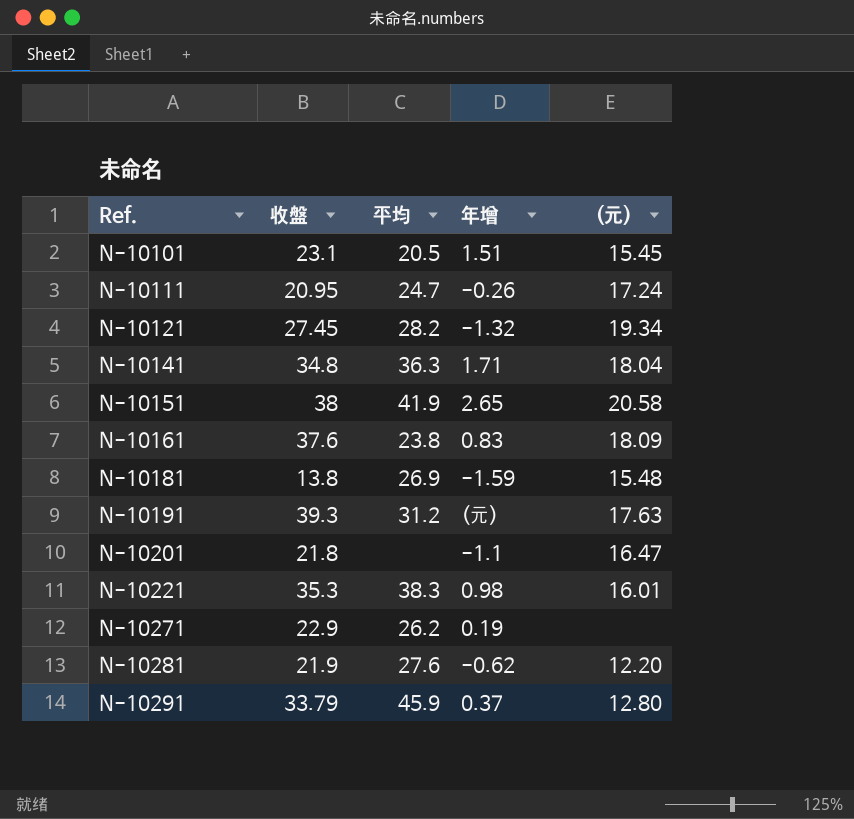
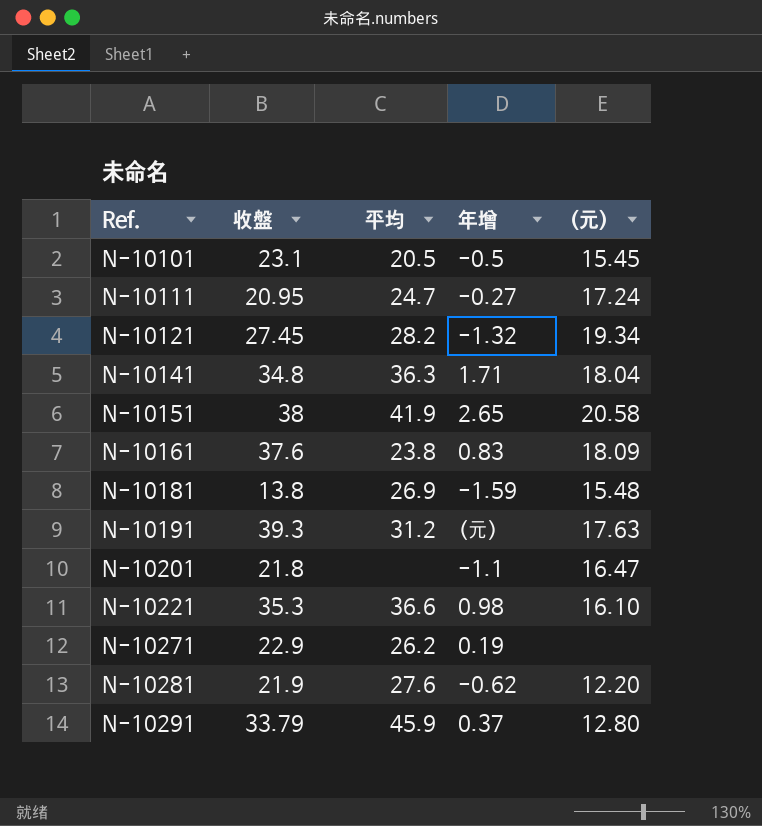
N-10101 | 年增: 1.51 -> -0.5
N-10111 | 年增: -0.26 -> -0.27
N-10221 | 平均: 38.3 -> 36.6
N-10221 | (元): 16.01 -> 16.10

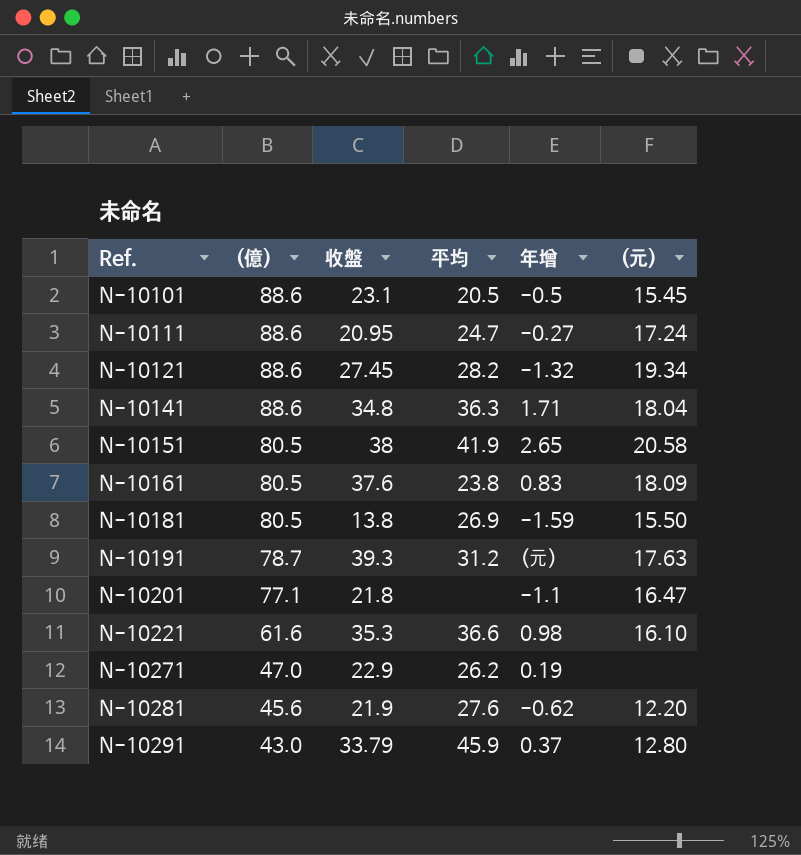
column (億) | position: none -> 2
N-10181 | (元): 15.48 -> 15.50

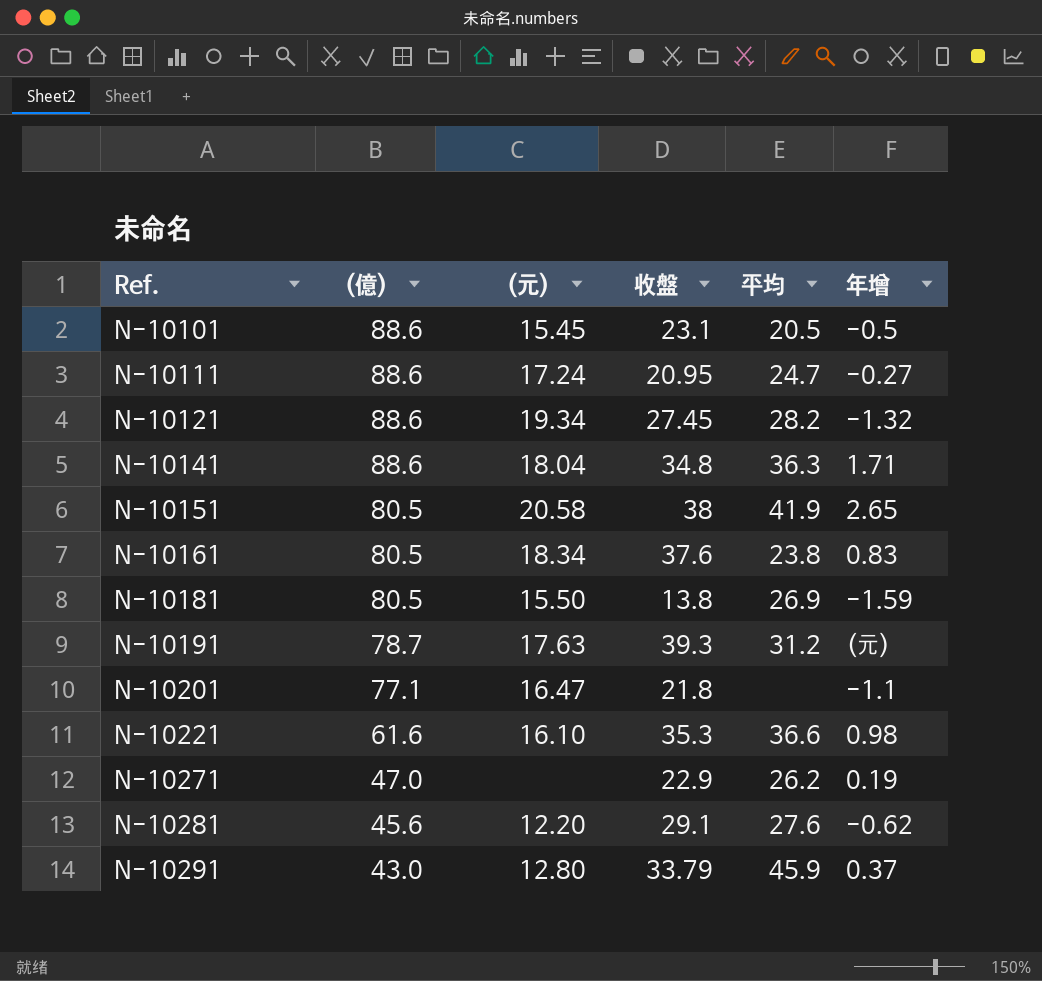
column (元) | position: 6 -> 3
N-10161 | (元): 18.09 -> 18.34
N-10281 | 收盤: 21.9 -> 29.1

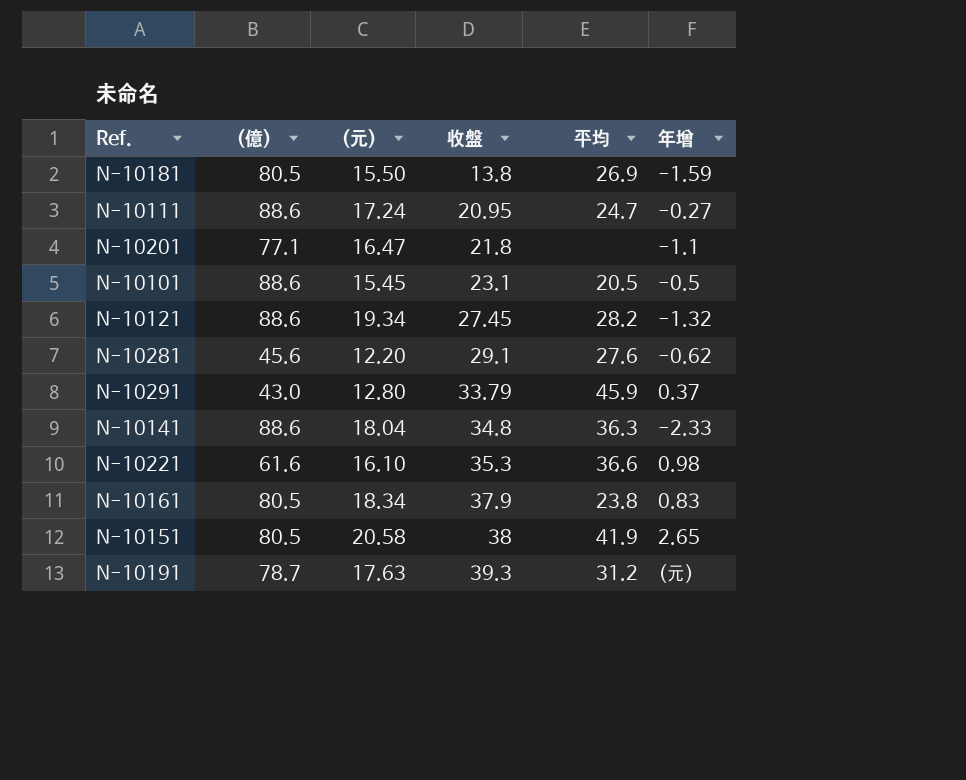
row order: Ref. ascending -> 收盤 ascending
row N-10271: 47.0 | none | 22.9 | 26.2 | 0.19 -> none
N-10141 | 年增: 1.71 -> -2.33
N-10161 | 收盤: 37.6 -> 37.9

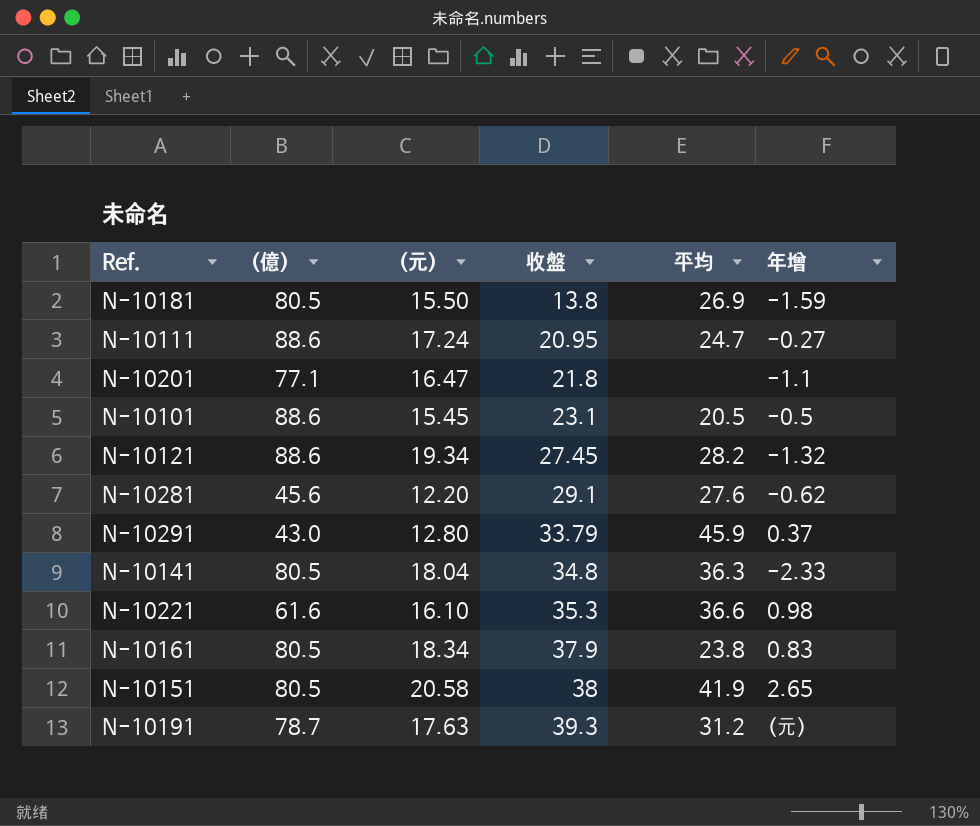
N-10141 | (億): 88.6 -> 80.5

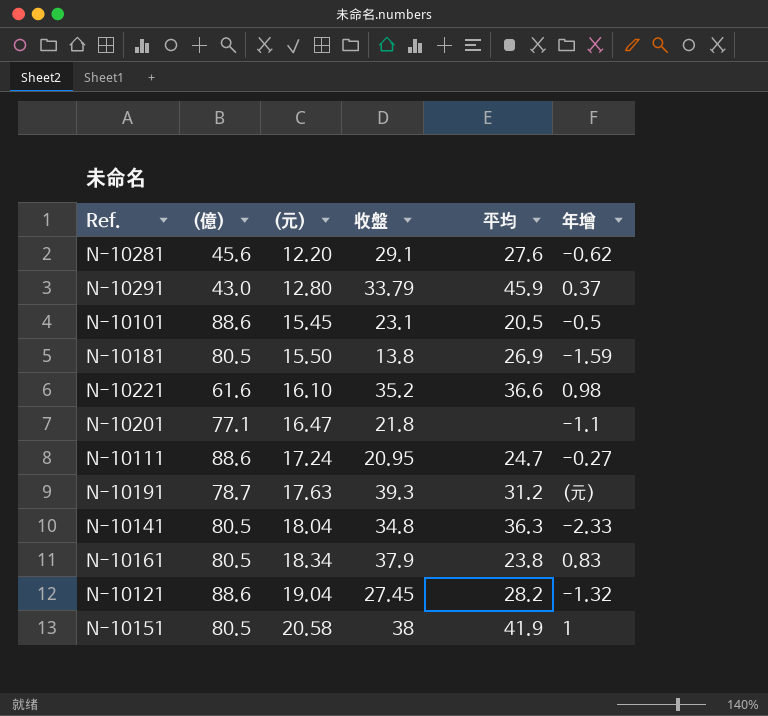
row order: 收盤 ascending -> (元) ascending
N-10221 | 收盤: 35.3 -> 35.2
N-10121 | (元): 19.34 -> 19.04
N-10151 | 年增: 2.65 -> 1

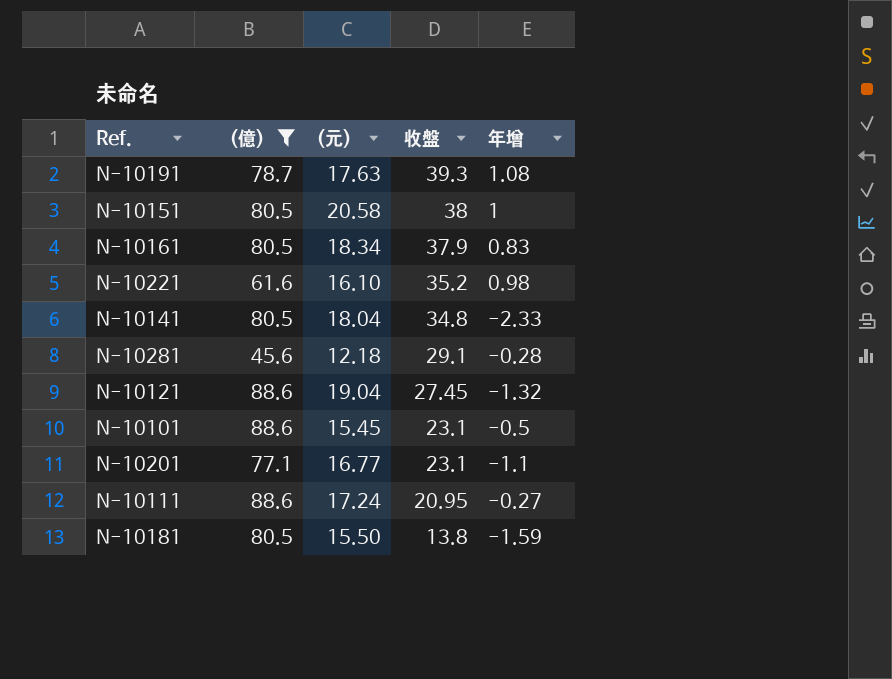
filter: none -> (億) != 43.0
row order: (元) ascending -> 收盤 descending
column 平均 | position: 5 -> none
N-10191 | 年增: (元) -> 1.08
N-10281 | (元): 12.20 -> 12.18
N-10281 | 年增: -0.62 -> -0.28
N-10201 | (元): 16.47 -> 16.77
N-10201 | 收盤: 21.8 -> 23.1

